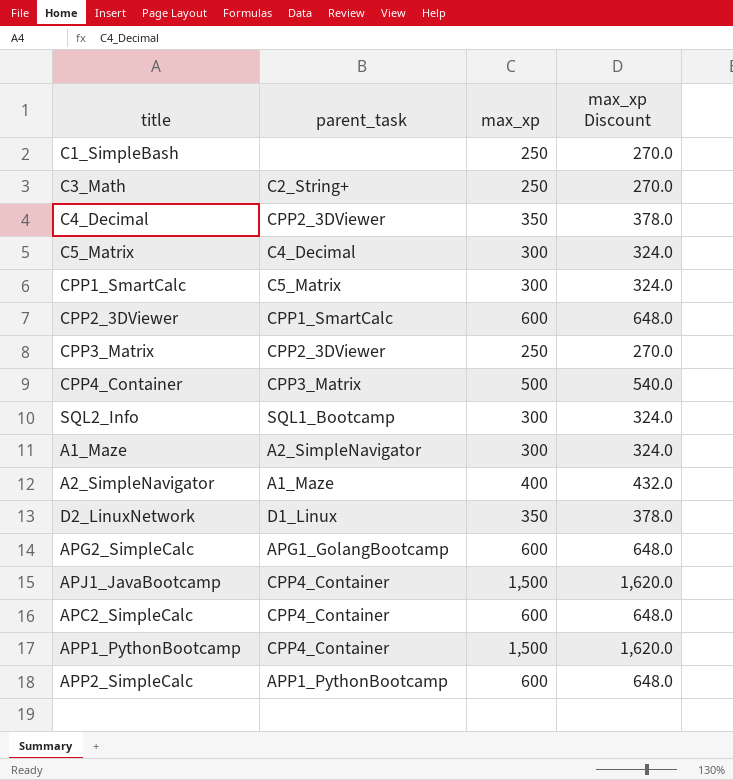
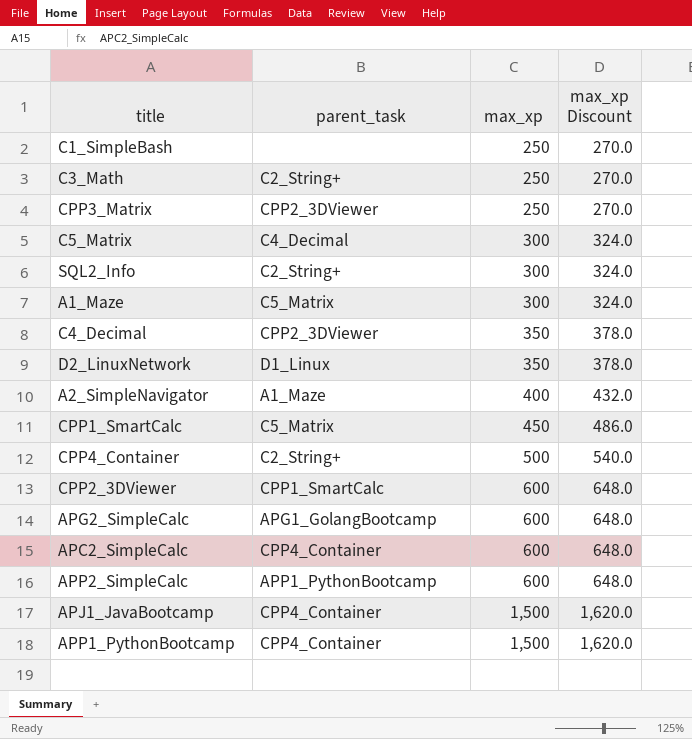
row order: none -> max_xp ascending
SQL2_Info | parent_task: SQL1_Bootcamp -> C2_String+
A1_Maze | parent_task: A2_SimpleNavigator -> C5_Matrix
CPP1_SmartCalc | max_xp: 300 -> 450
CPP1_SmartCalc | max_xp Discount: 324.0 -> 486.0
CPP4_Container | parent_task: CPP3_Matrix -> C2_String+

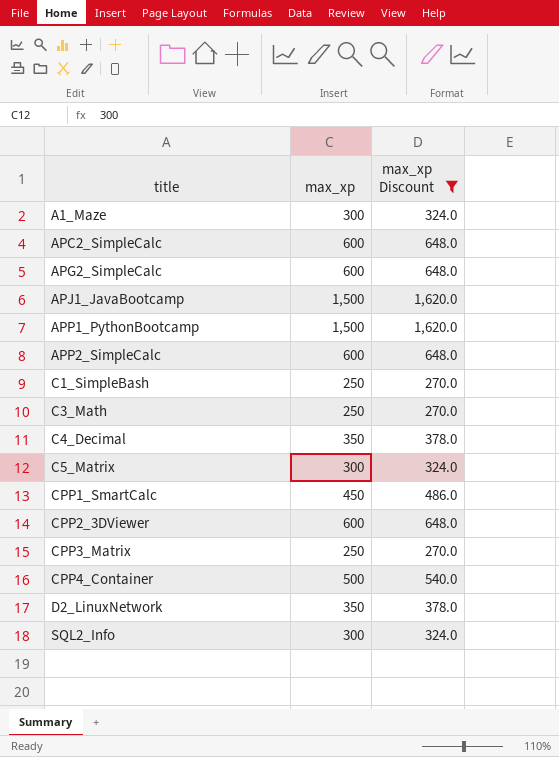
filter: none -> max_xp Discount != 432.0
row order: max_xp ascending -> title ascending
column parent_task | position: 2 -> none

